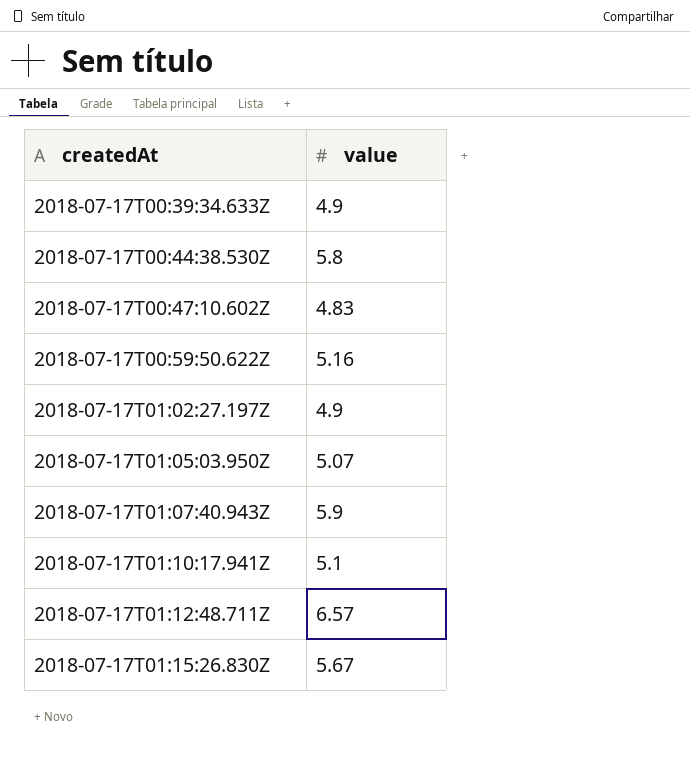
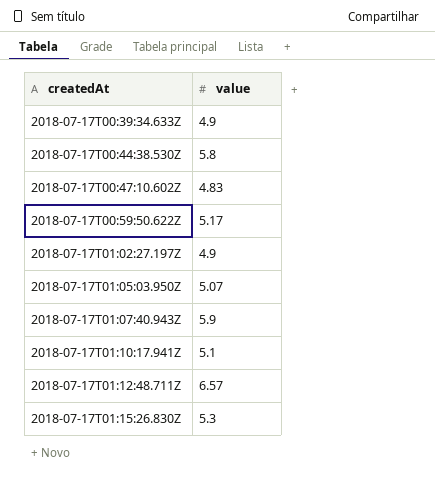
2018-07-17T00:59:50.622Z | value: 5.16 -> 5.17
2018-07-17T01:15:26.830Z | value: 5.67 -> 5.3

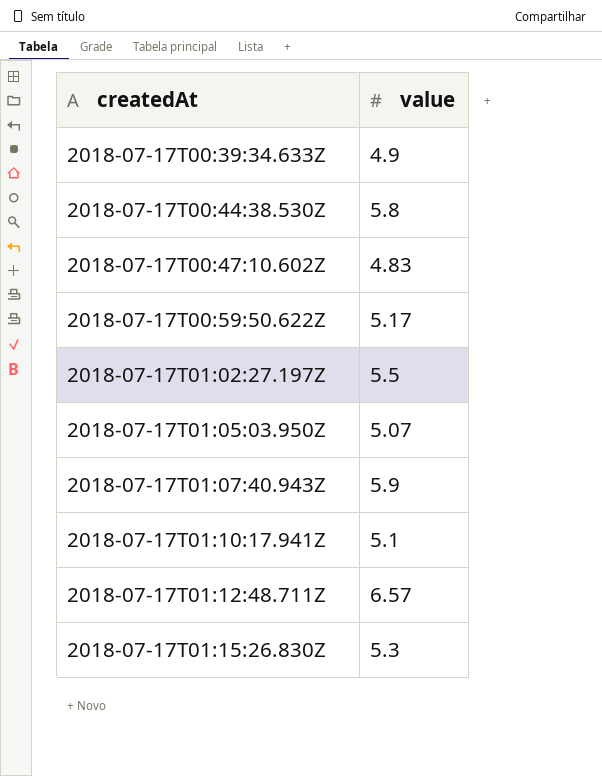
2018-07-17T01:02:27.197Z | value: 4.9 -> 5.5

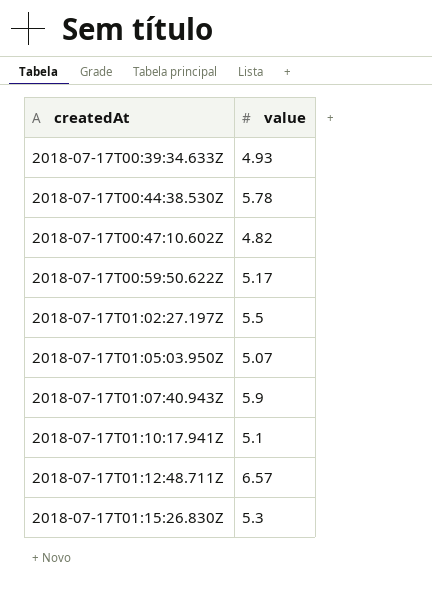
2018-07-17T00:39:34.633Z | value: 4.9 -> 4.93
2018-07-17T00:44:38.530Z | value: 5.8 -> 5.78
2018-07-17T00:47:10.602Z | value: 4.83 -> 4.82

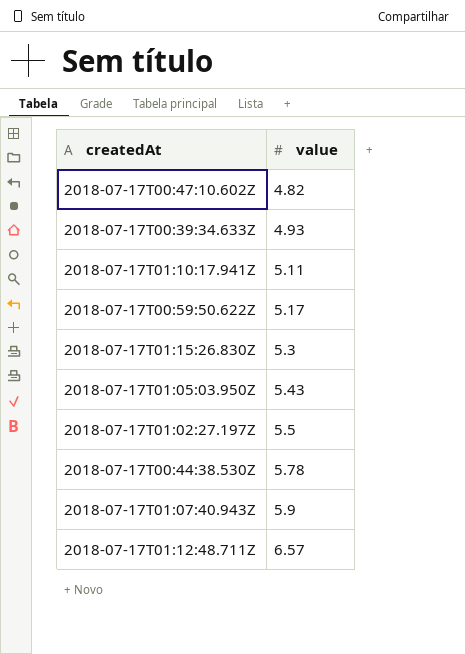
row order: createdAt ascending -> value ascending
2018-07-17T01:10:17.941Z | value: 5.1 -> 5.11
2018-07-17T01:05:03.950Z | value: 5.07 -> 5.43

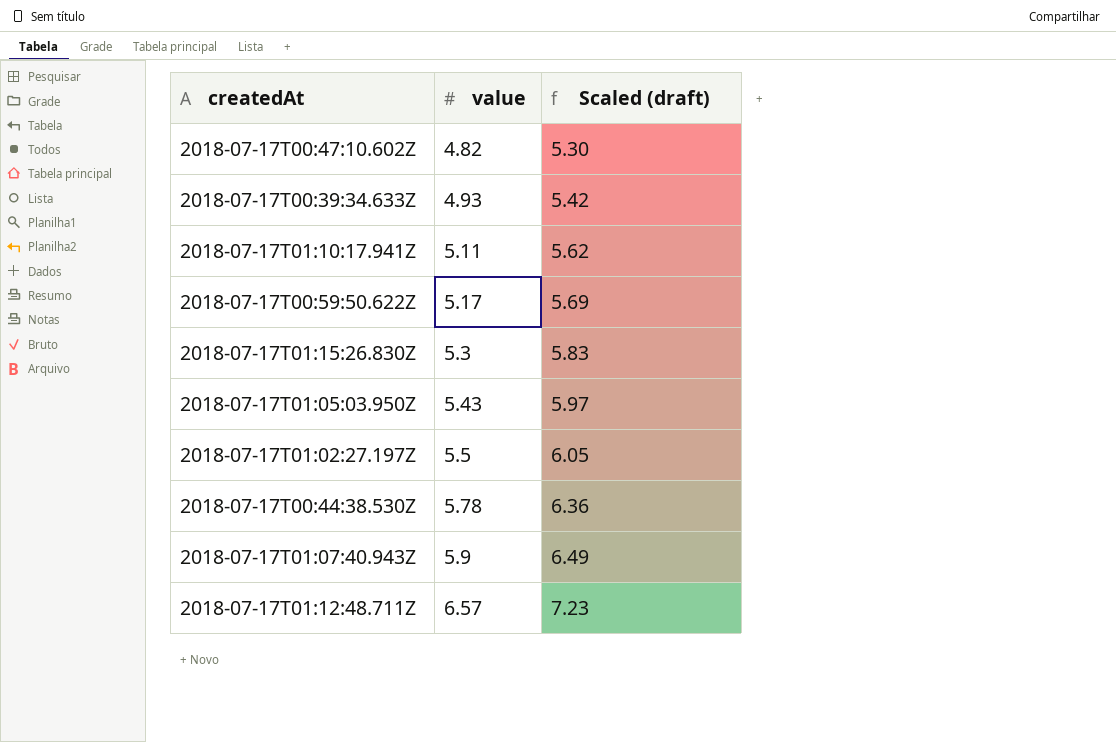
column Scaled (draft) | formula: none -> [value] * 1.1

